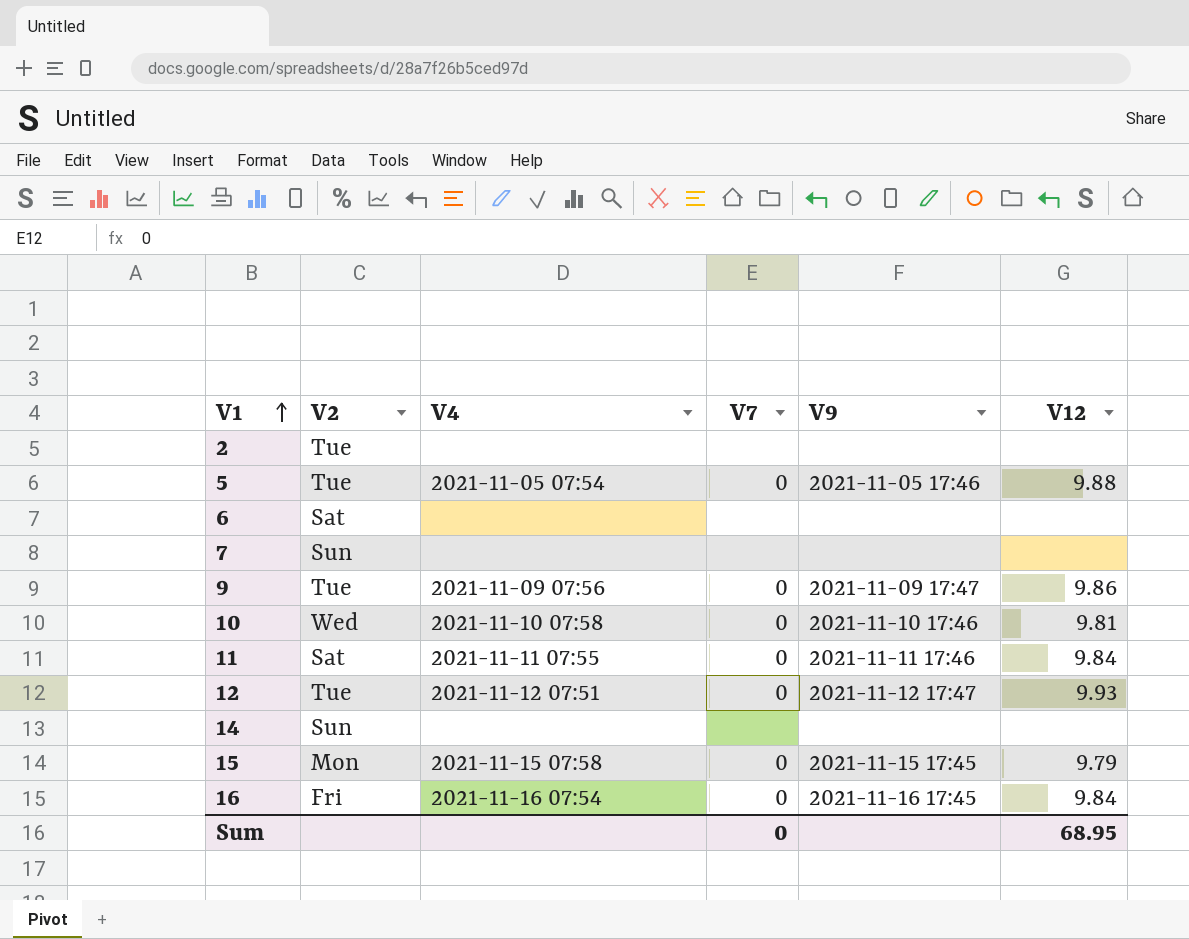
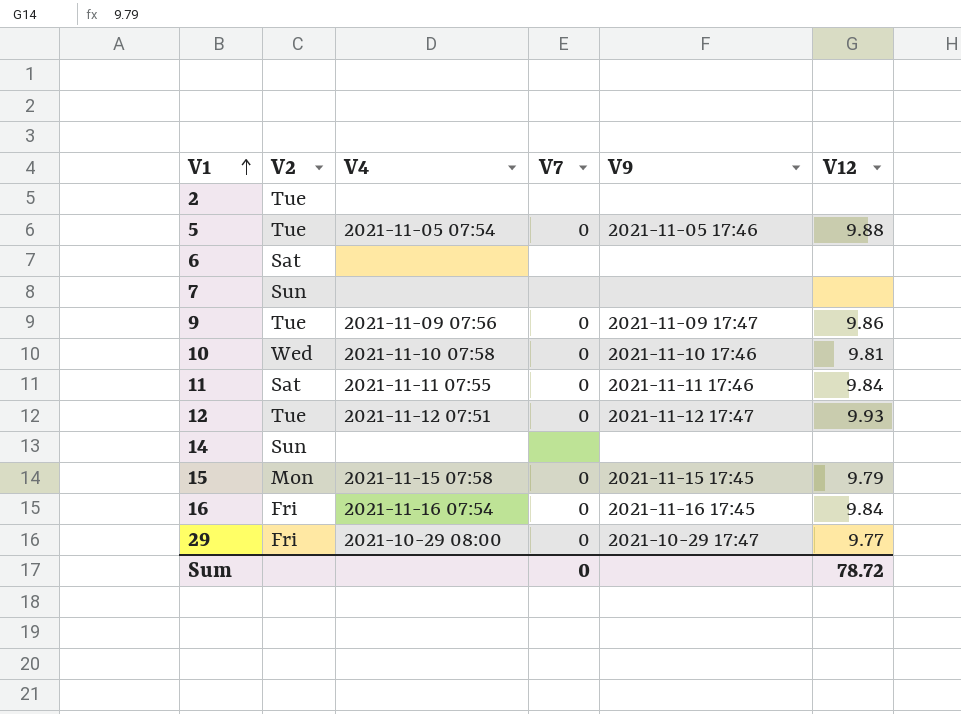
row 29: none -> Fri | 2021-10-29 08:00 | 0 | 2021-10-29 17:47 | 9.77
Sum | V12: 68.95 -> 78.72

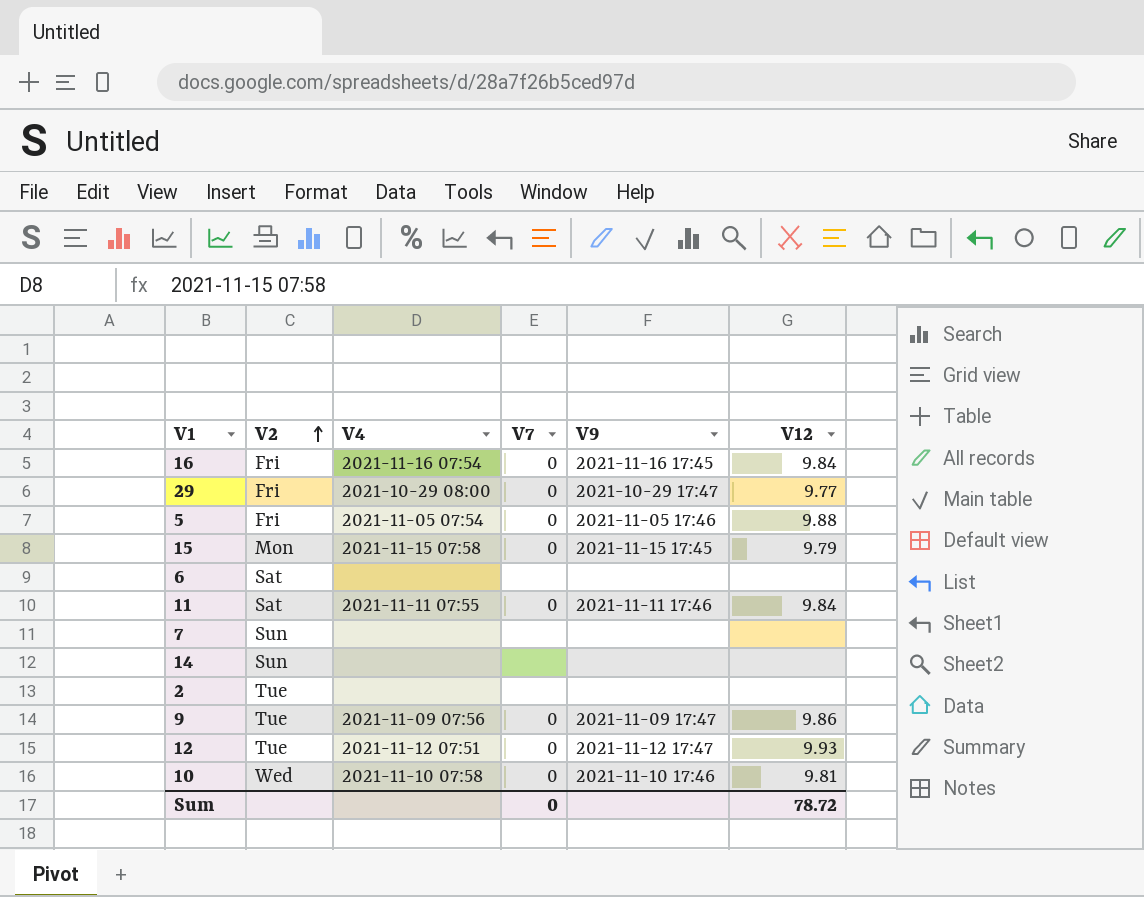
row order: V1 ascending -> V2 ascending
5 | V2: Tue -> Fri

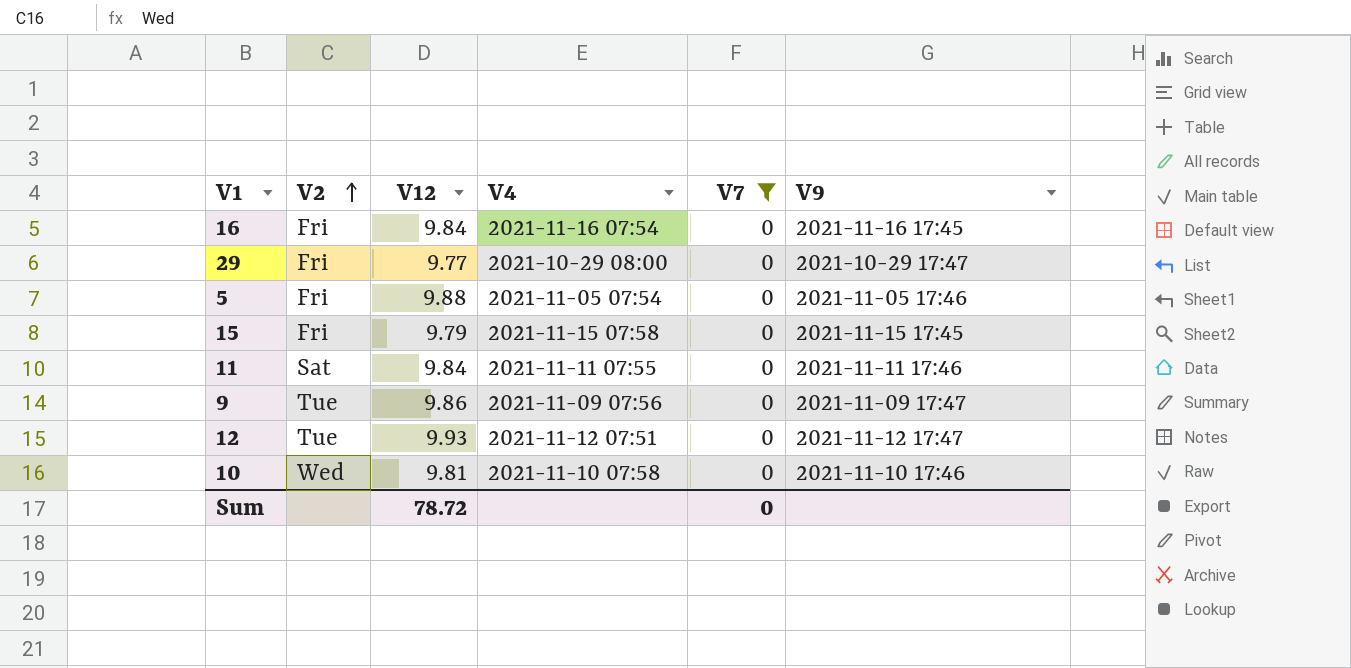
filter: none -> V7 = 0
column V12 | position: 6 -> 3
15 | V2: Mon -> Fri

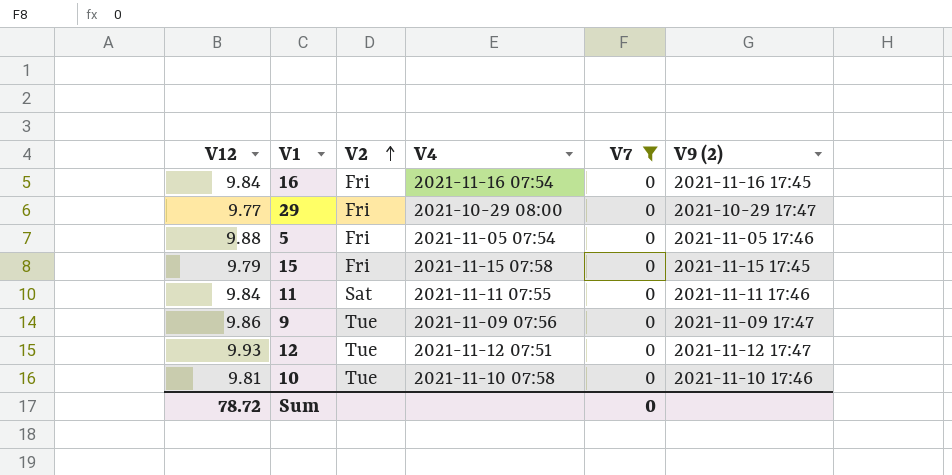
column V12 | position: 3 -> 1
column name: V9 -> V9 (2)
10 | V2: Wed -> Tue

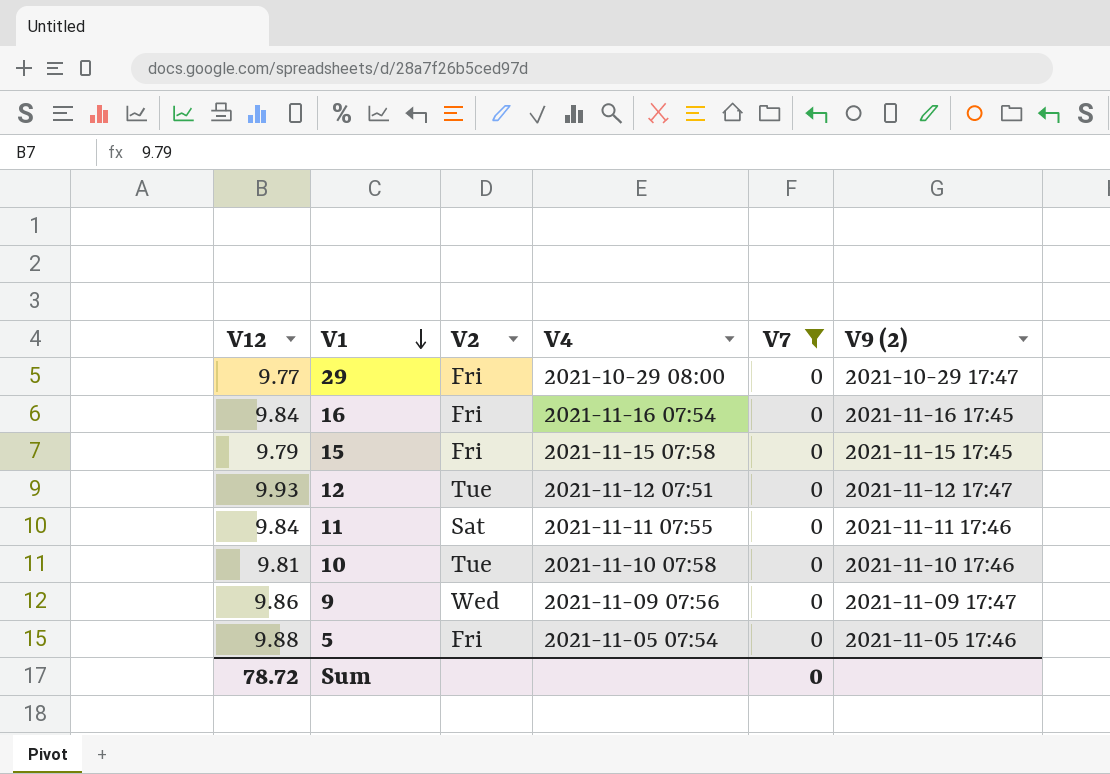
row order: V2 ascending -> V1 descending
9 | V2: Tue -> Wed

